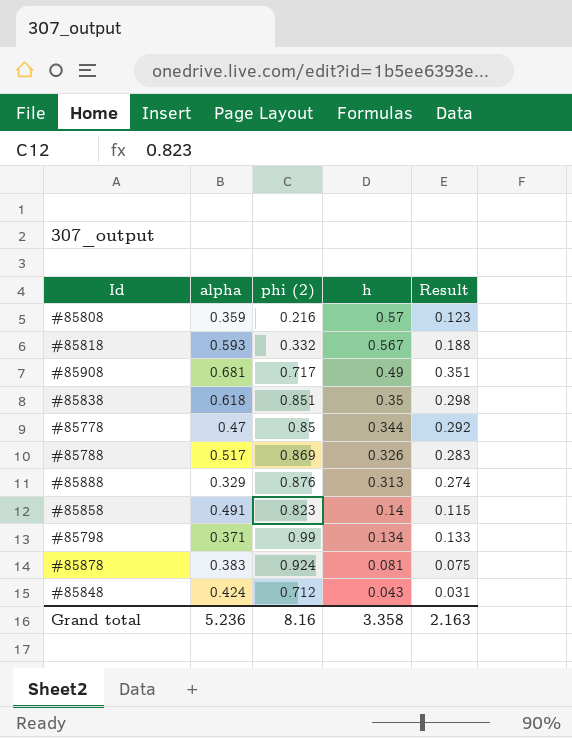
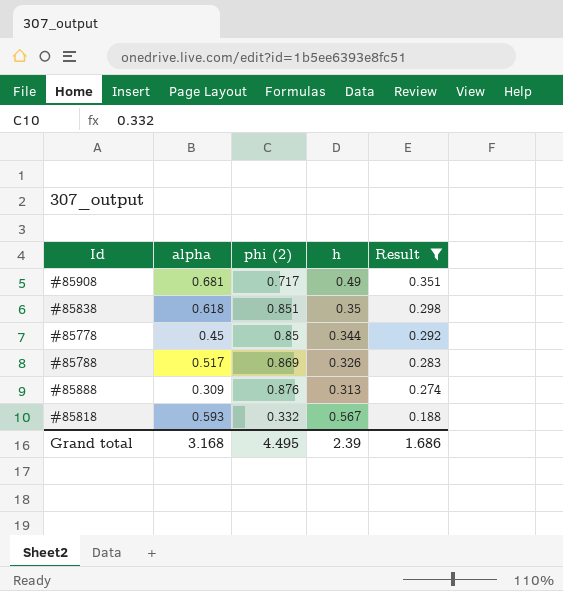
filter: none -> Result >= 0.188
row order: h descending -> Result descending
#85778 | alpha: 0.47 -> 0.45
#85888 | alpha: 0.329 -> 0.309
Grand total | alpha: 5.236 -> 3.168
Grand total | phi (2): 8.16 -> 4.495
Grand total | h: 3.358 -> 2.39
Grand total | Result: 2.163 -> 1.686

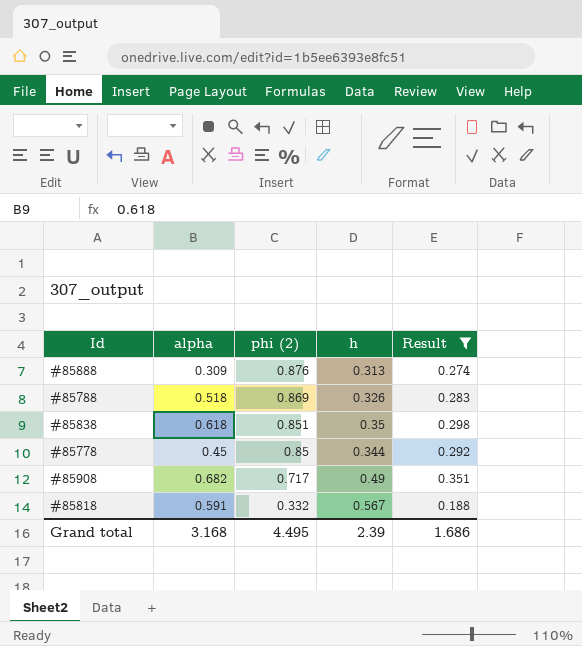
row order: Result descending -> phi (2) descending
#85788 | alpha: 0.517 -> 0.518
#85908 | alpha: 0.681 -> 0.682
#85818 | alpha: 0.593 -> 0.591

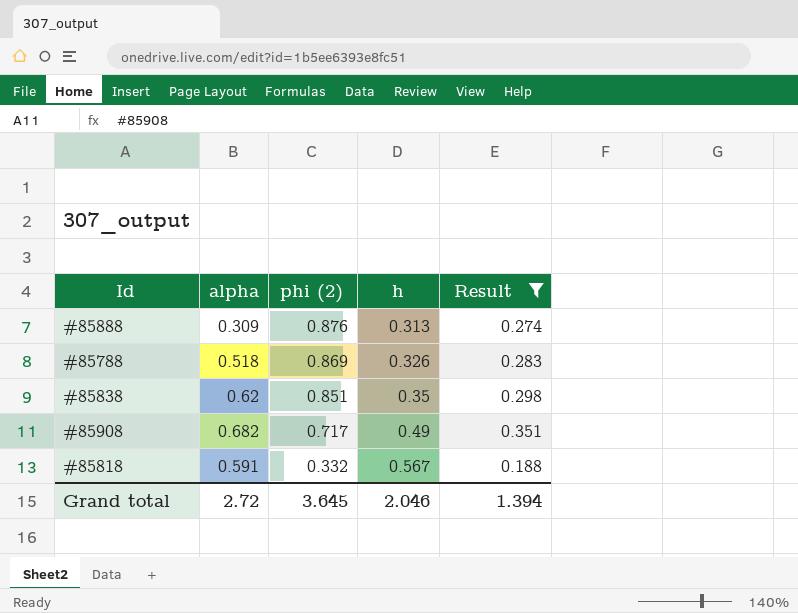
row #85778: 0.45 | 0.85 | 0.344 | 0.292 -> none
#85838 | alpha: 0.618 -> 0.62
Grand total | alpha: 3.168 -> 2.72
Grand total | phi (2): 4.495 -> 3.645
Grand total | h: 2.39 -> 2.046
Grand total | Result: 1.686 -> 1.394

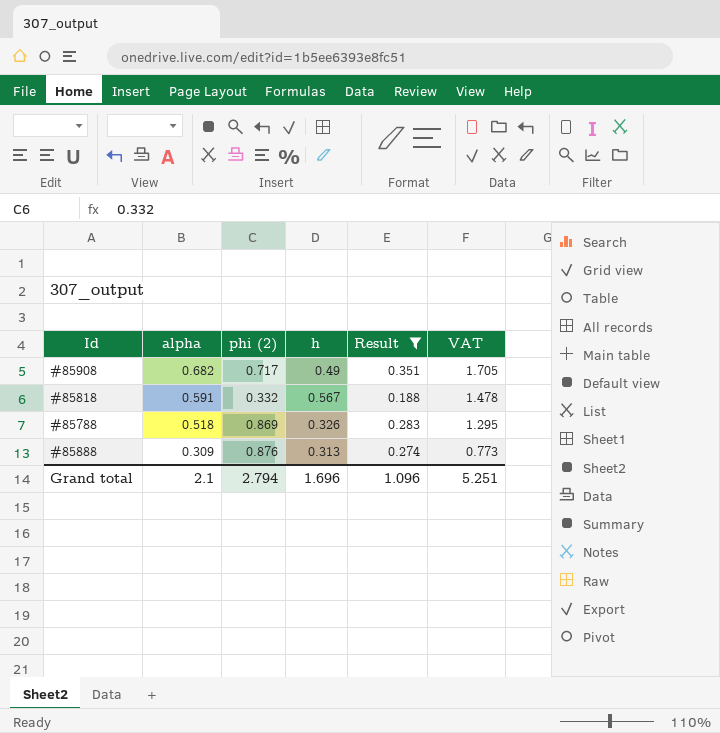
row order: phi (2) descending -> alpha descending
column VAT | formula: none -> [alpha] * 2.5
row #85838: 0.62 | 0.851 | 0.35 | 0.298 -> none
Grand total | alpha: 2.72 -> 2.1
Grand total | phi (2): 3.645 -> 2.794
Grand total | h: 2.046 -> 1.696
Grand total | Result: 1.394 -> 1.096

